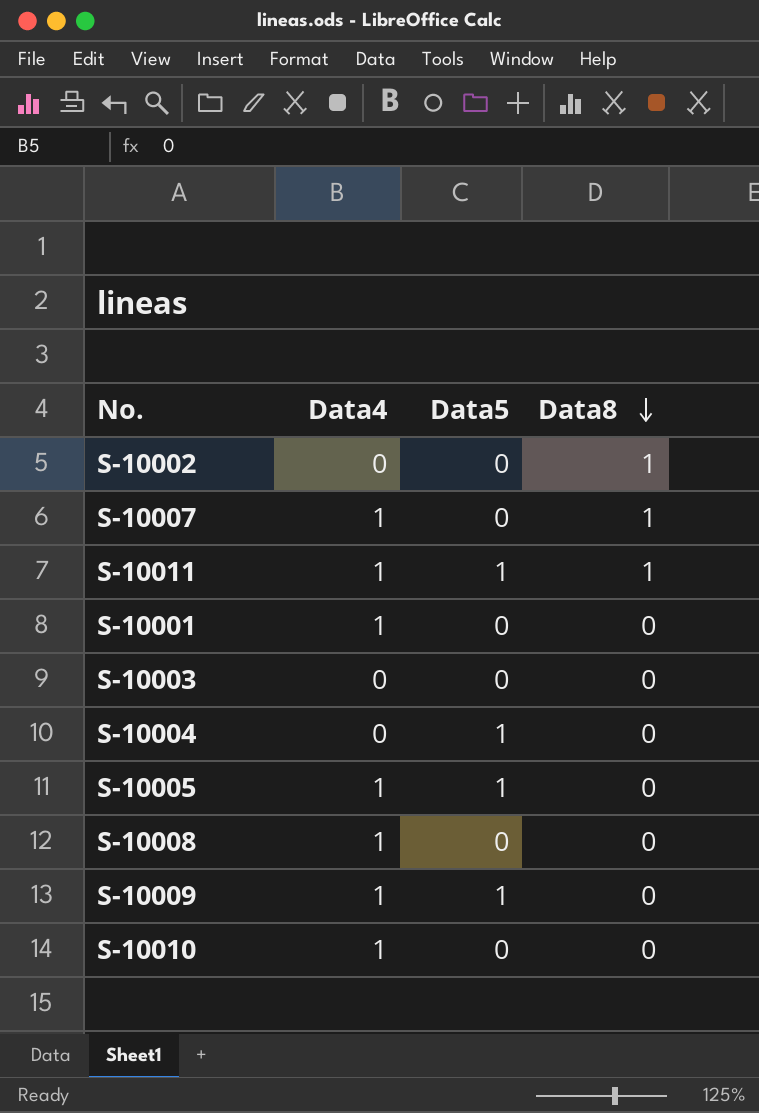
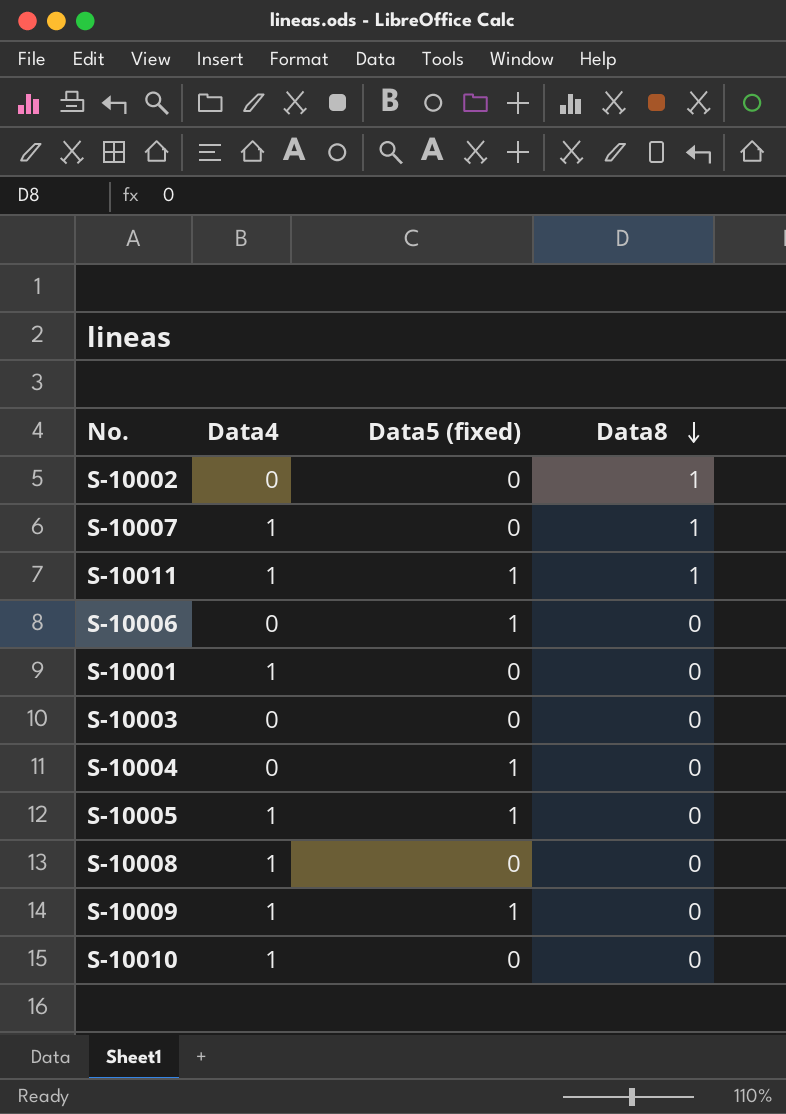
column name: Data5 -> Data5 (fixed)
row S-10006: none -> 0 | 1 | 0

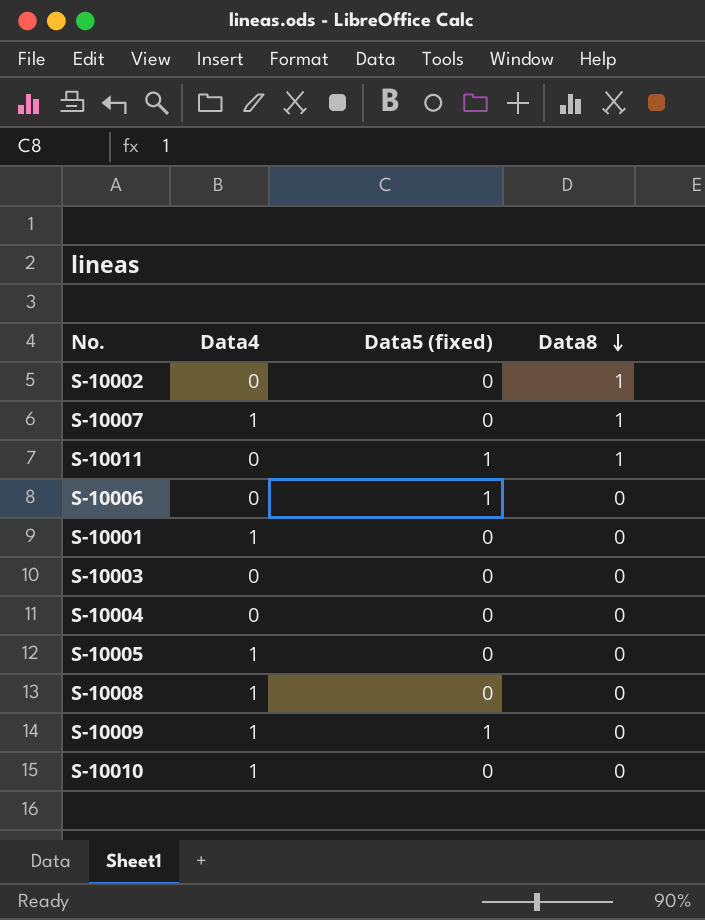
S-10011 | Data4: 1 -> 0
S-10004 | Data5 (fixed): 1 -> 0
S-10005 | Data5 (fixed): 1 -> 0

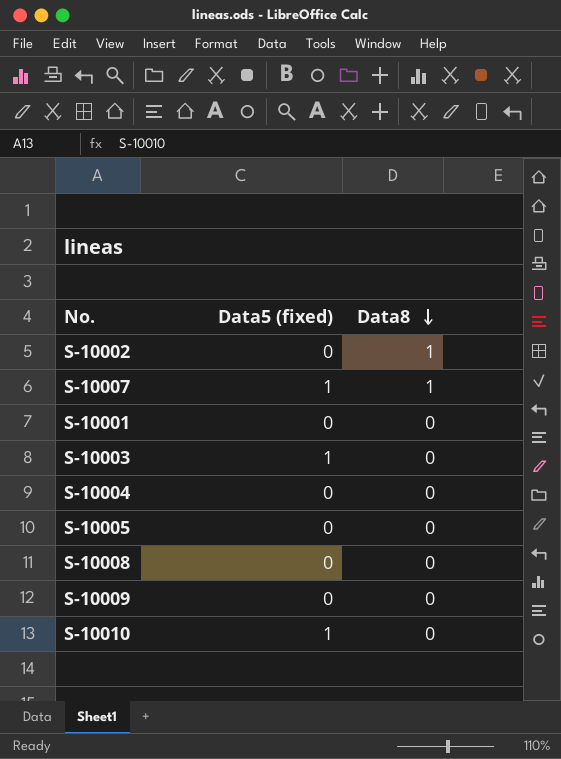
column Data4 | position: 2 -> none
row S-10011: 0 | 1 | 1 -> none
row S-10006: 0 | 1 | 0 -> none
S-10007 | Data5 (fixed): 0 -> 1
S-10003 | Data5 (fixed): 0 -> 1
S-10009 | Data5 (fixed): 1 -> 0
S-10010 | Data5 (fixed): 0 -> 1

